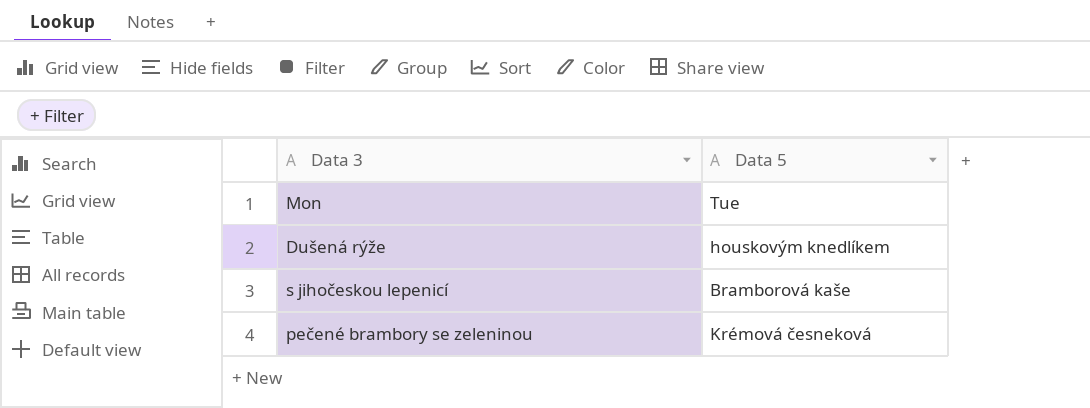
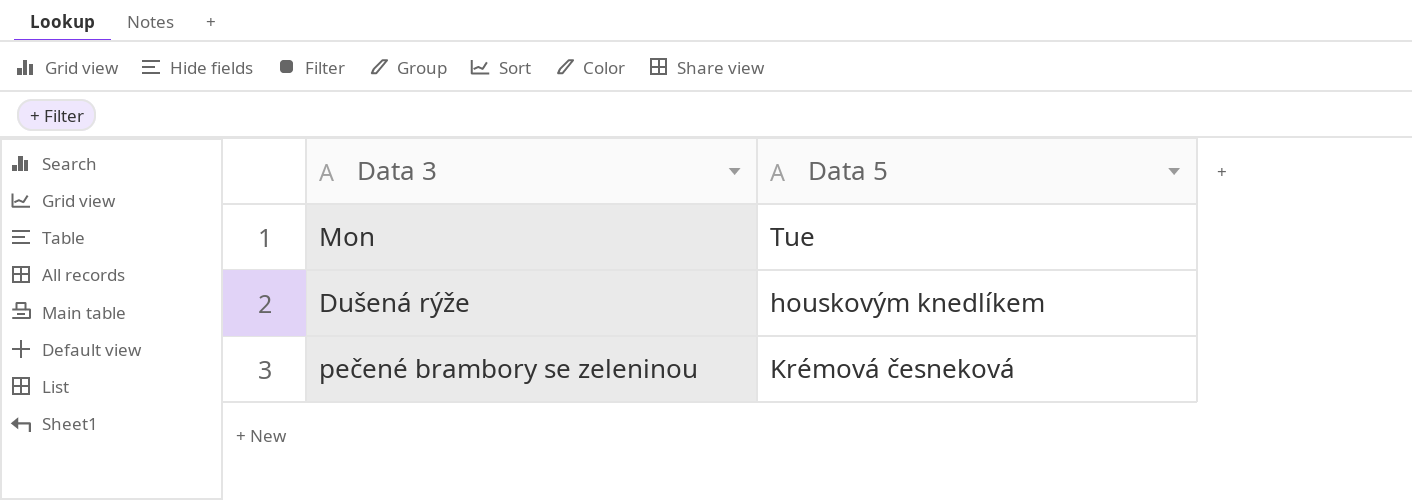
row s jihočeskou lepenicí: Bramborová kaše -> none

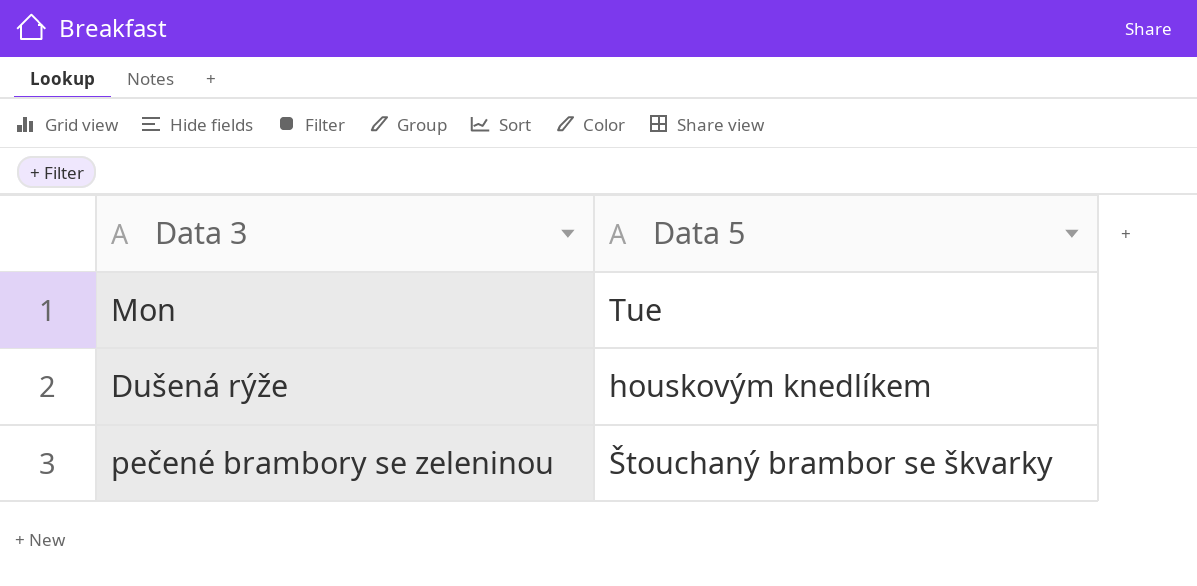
pečené brambory se zeleninou | Data 5: Krémová česneková -> Štouchaný brambor se škvarky

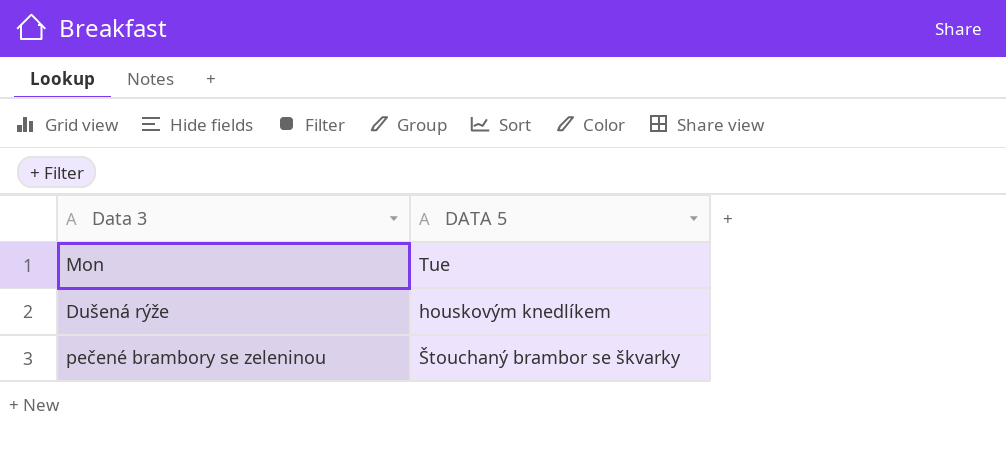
column name: Data 5 -> DATA 5

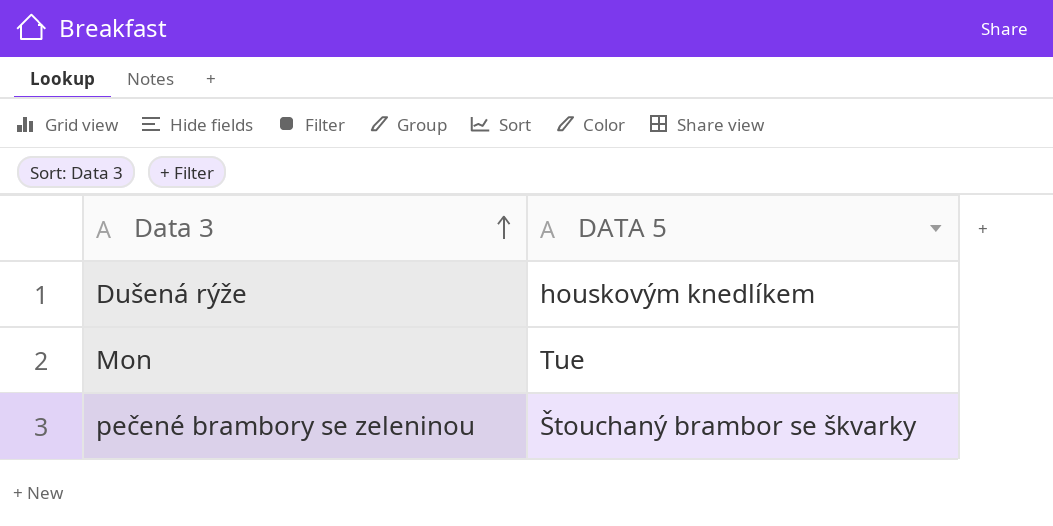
row order: none -> Data 3 ascending

